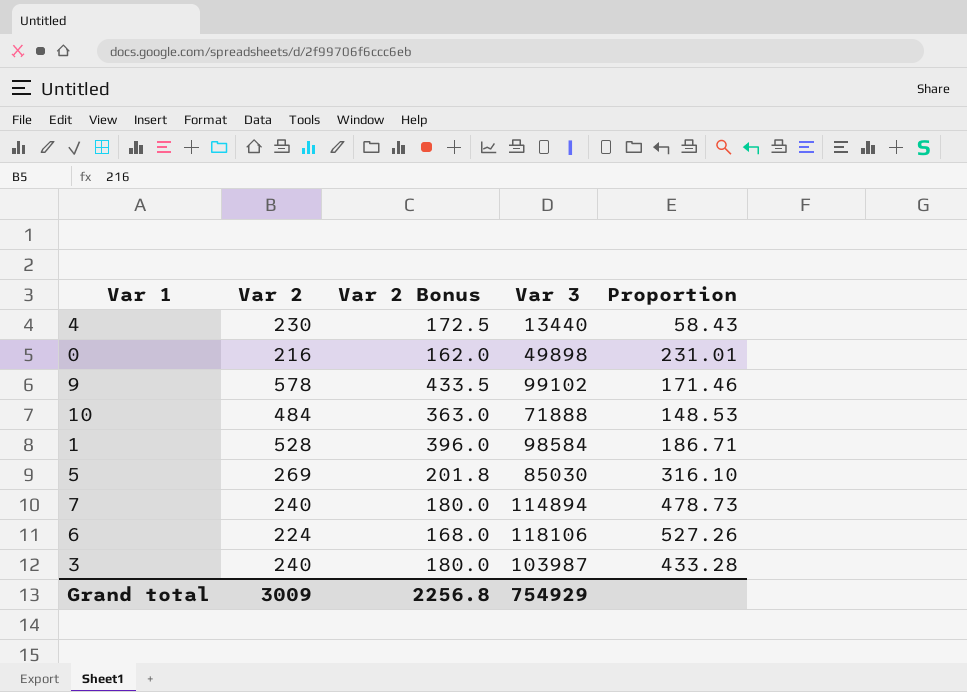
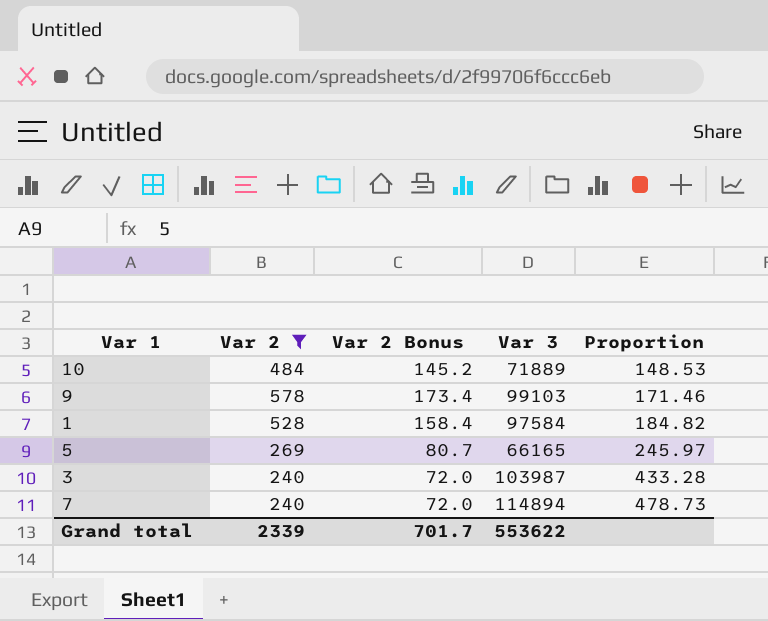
filter: none -> Var 2 >= 240
row order: none -> Proportion ascending
column Var 2 Bonus | formula: [Var 2] * 0.75 -> [Var 2] * 0.3
10 | Var 3: 71888 -> 71889
9 | Var 3: 99102 -> 99103
1 | Var 3: 98584 -> 97584
1 | Proportion: 186.71 -> 184.82
5 | Var 3: 85030 -> 66165
5 | Proportion: 316.10 -> 245.97
Grand total | Var 2: 3009 -> 2339
Grand total | Var 2 Bonus: 2256.8 -> 701.7
Grand total | Var 3: 754929 -> 553622

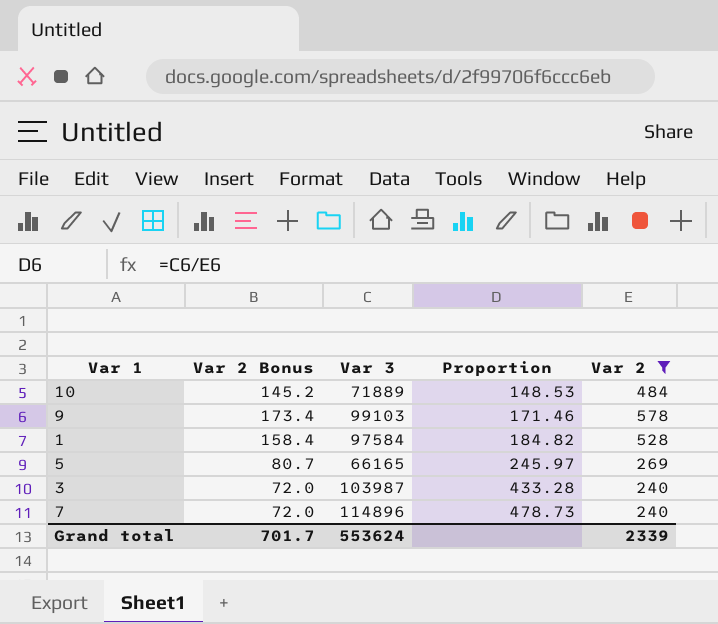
column Var 2 | position: 2 -> 5
7 | Var 3: 114894 -> 114896
Grand total | Var 3: 553622 -> 553624

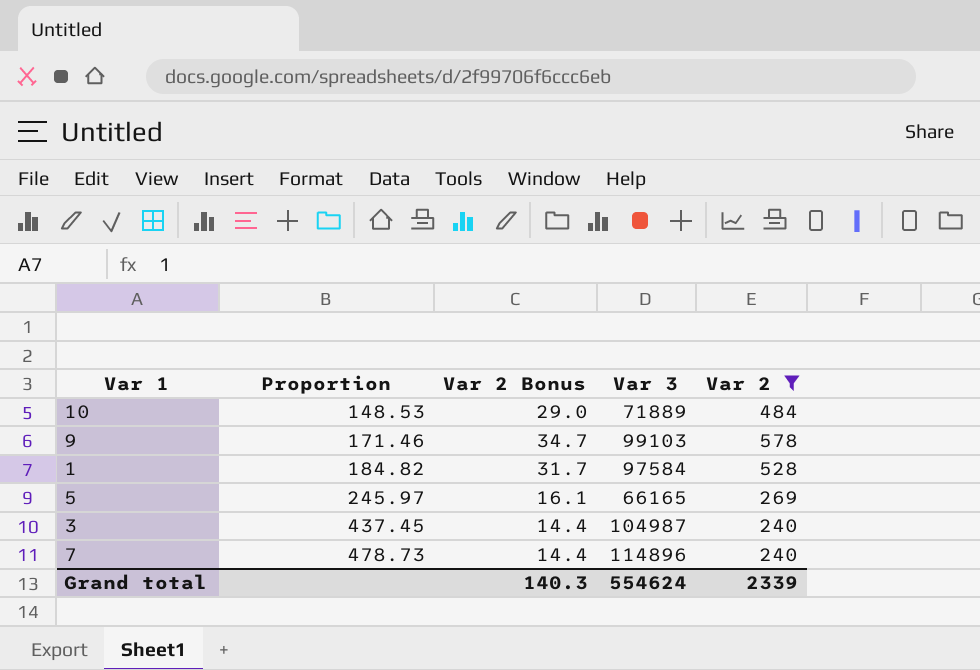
column Proportion | position: 4 -> 2
column Var 2 Bonus | formula: [Var 2] * 0.3 -> [Var 2] * 0.06
3 | Proportion: 433.28 -> 437.45
3 | Var 3: 103987 -> 104987
Grand total | Var 2 Bonus: 701.7 -> 140.3
Grand total | Var 3: 553624 -> 554624

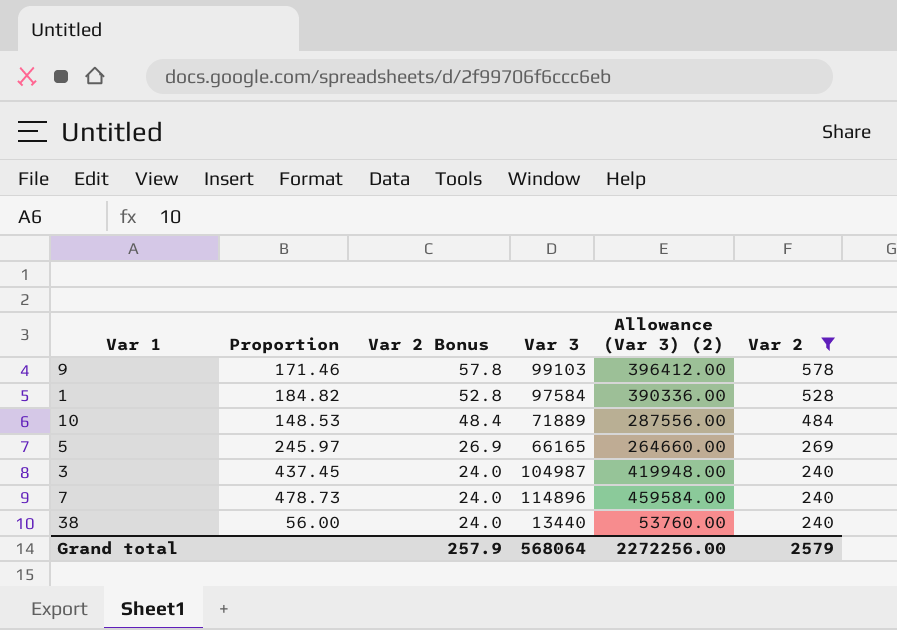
row order: Proportion ascending -> Var 2 Bonus descending
column Var 2 Bonus | formula: [Var 2] * 0.06 -> [Var 2] * 0.1
column Allowance (Var 3) (2) | formula: none -> [Var 3] * 4
row 38: none -> 56.00 | 24.0 | 13440 | 53760.00 | 240
Grand total | Var 2 Bonus: 140.3 -> 257.9
Grand total | Var 3: 554624 -> 568064
Grand total | Var 2: 2339 -> 2579

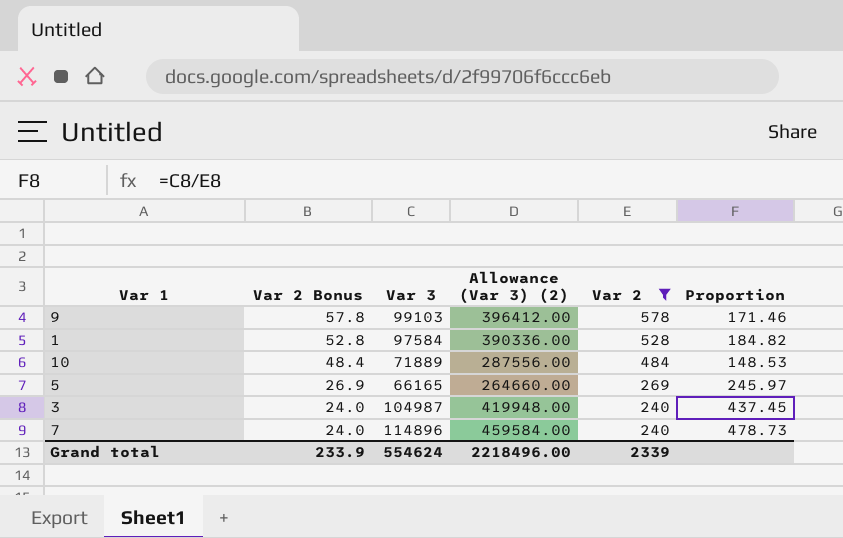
column Proportion | position: 2 -> 6
row 38: 56.00 | 24.0 | 13440 | 53760.00 | 240 -> none
Grand total | Var 2 Bonus: 257.9 -> 233.9
Grand total | Var 3: 568064 -> 554624
Grand total | Allowance (Var 3) (2): 2272256.00 -> 2218496.00
Grand total | Var 2: 2579 -> 2339

